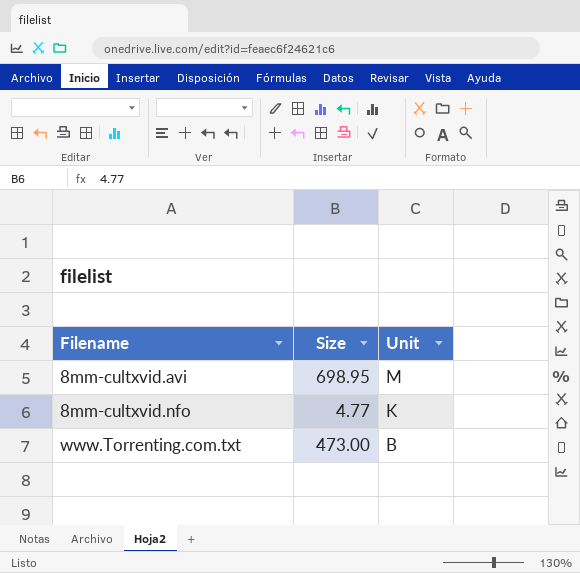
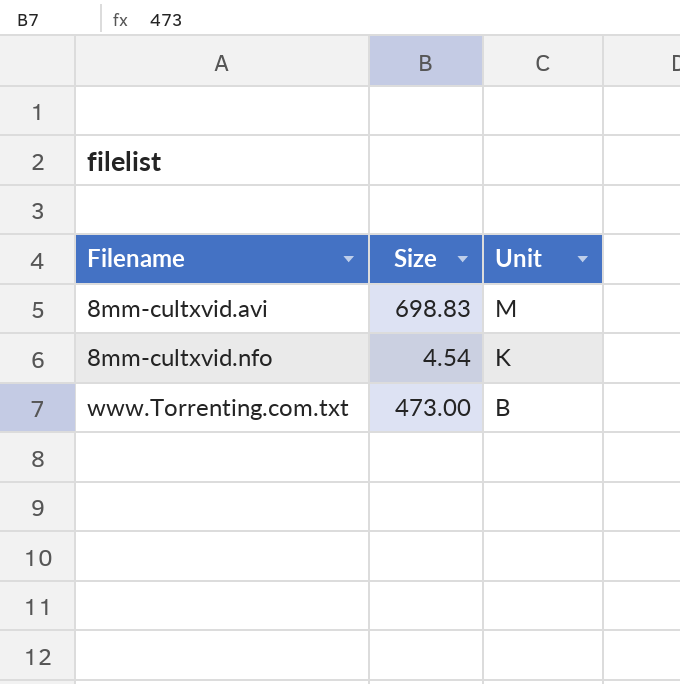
8mm-cultxvid.avi | Size: 698.95 -> 698.83
8mm-cultxvid.nfo | Size: 4.77 -> 4.54

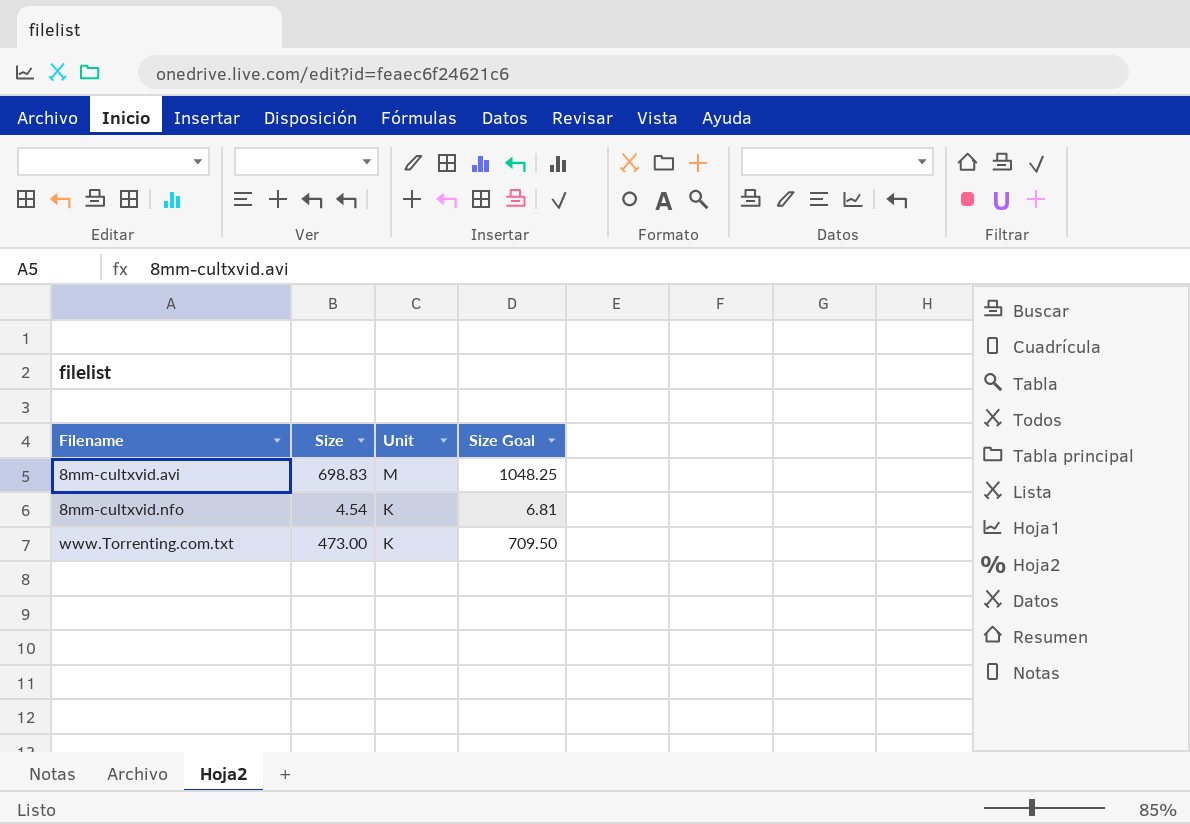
column Size Goal | formula: none -> [Size] * 1.5
www.Torrenting.com.txt | Unit: B -> K

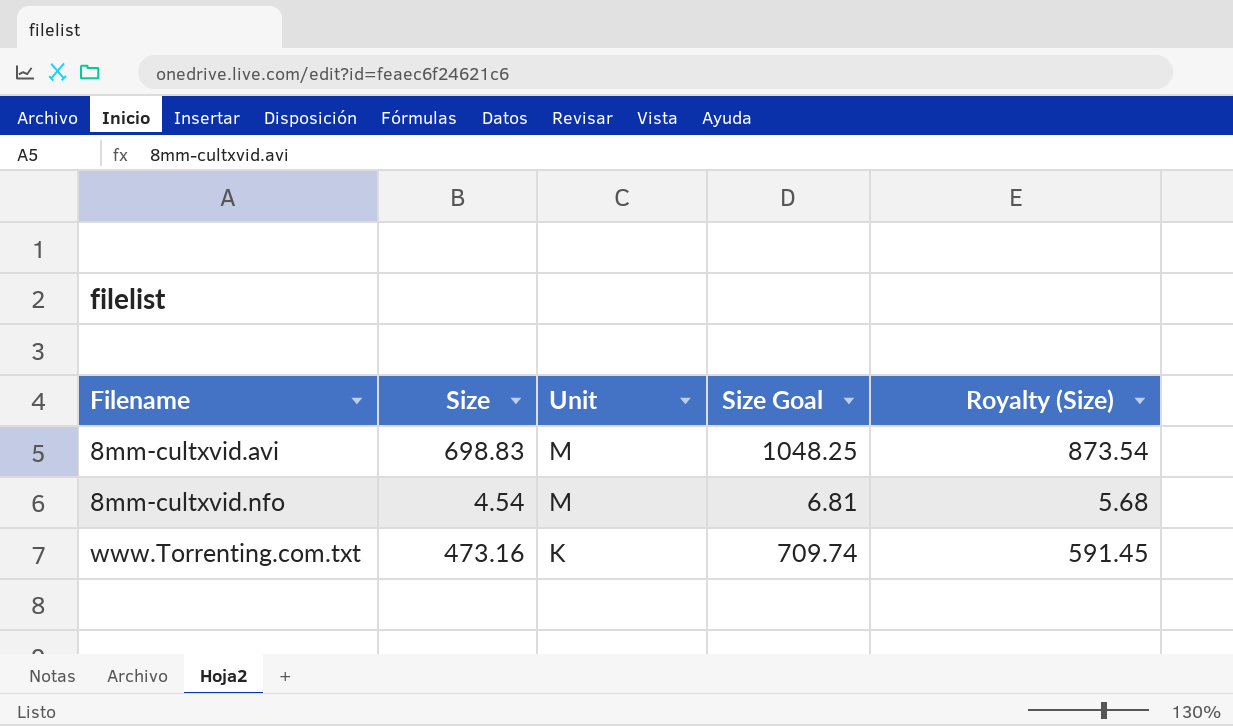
column Royalty (Size) | formula: none -> [Size] * 1.25
8mm-cultxvid.nfo | Unit: K -> M
www.Torrenting.com.txt | Size: 473.00 -> 473.16
www.Torrenting.com.txt | Size Goal: 709.50 -> 709.74

